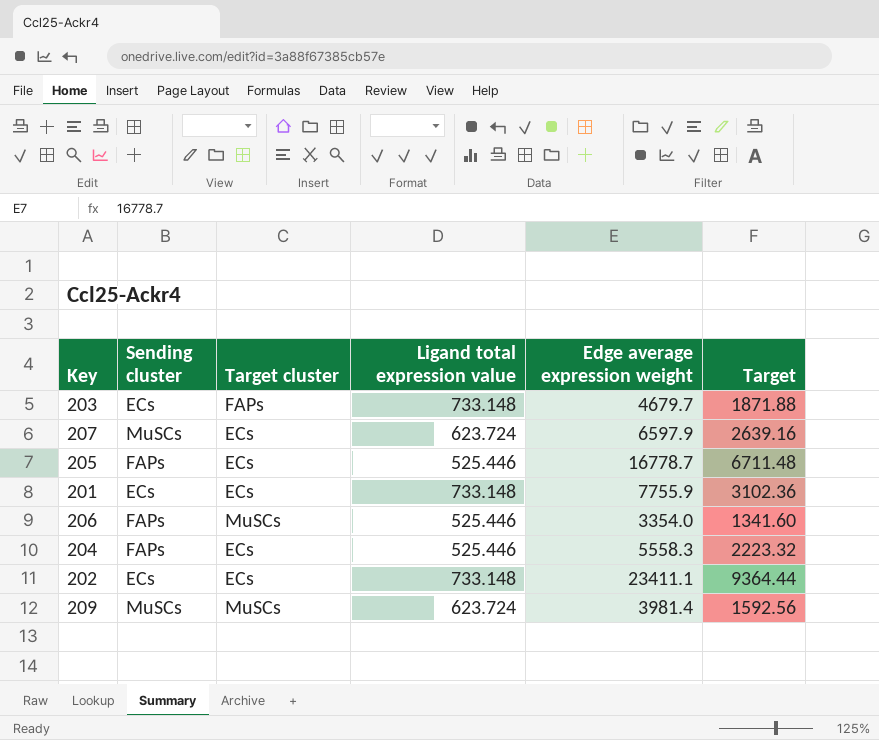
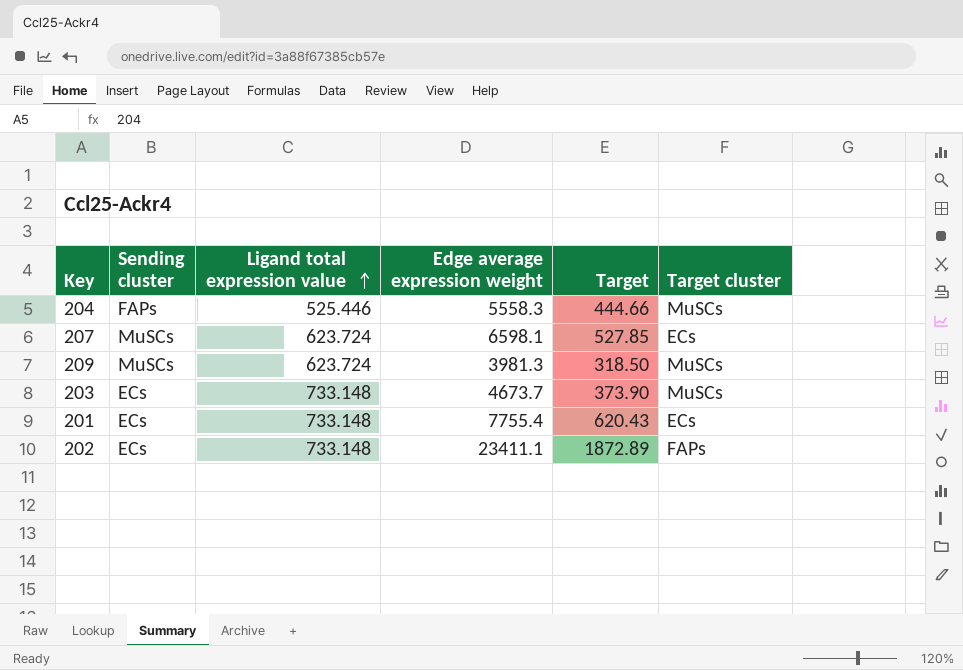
row order: none -> Ligand total expression value ascending
column Target | formula: [Edge average expression weight] * 0.4 -> [Edge average expression weight] * 0.08
column Target cluster | position: 3 -> 6
row 205: FAPs | ECs | 525.446 | 16778.7 | 6711.48 -> none
row 206: FAPs | MuSCs | 525.446 | 3354.0 | 1341.60 -> none
204 | Target cluster: ECs -> MuSCs
207 | Edge average expression weight: 6597.9 -> 6598.1
209 | Edge average expression weight: 3981.4 -> 3981.3
203 | Edge average expression weight: 4679.7 -> 4673.7
203 | Target cluster: FAPs -> MuSCs
201 | Edge average expression weight: 7755.9 -> 7755.4
202 | Target cluster: ECs -> FAPs

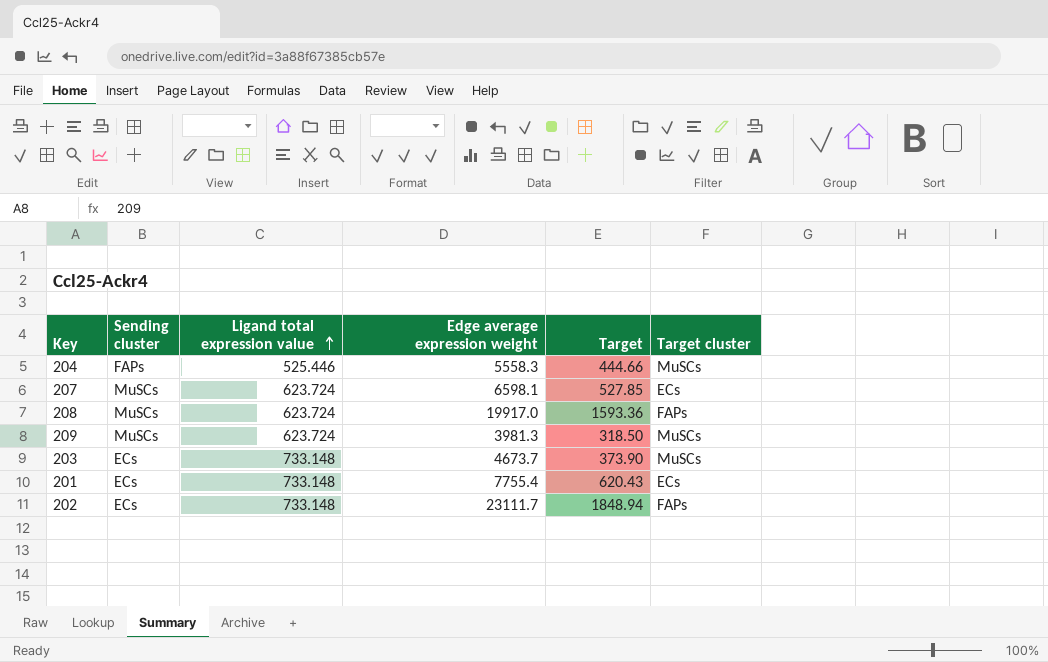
row 208: none -> MuSCs | 623.724 | 19917.0 | 1593.36 | FAPs
202 | Edge average expression weight: 23411.1 -> 23111.7
202 | Target: 1872.89 -> 1848.94

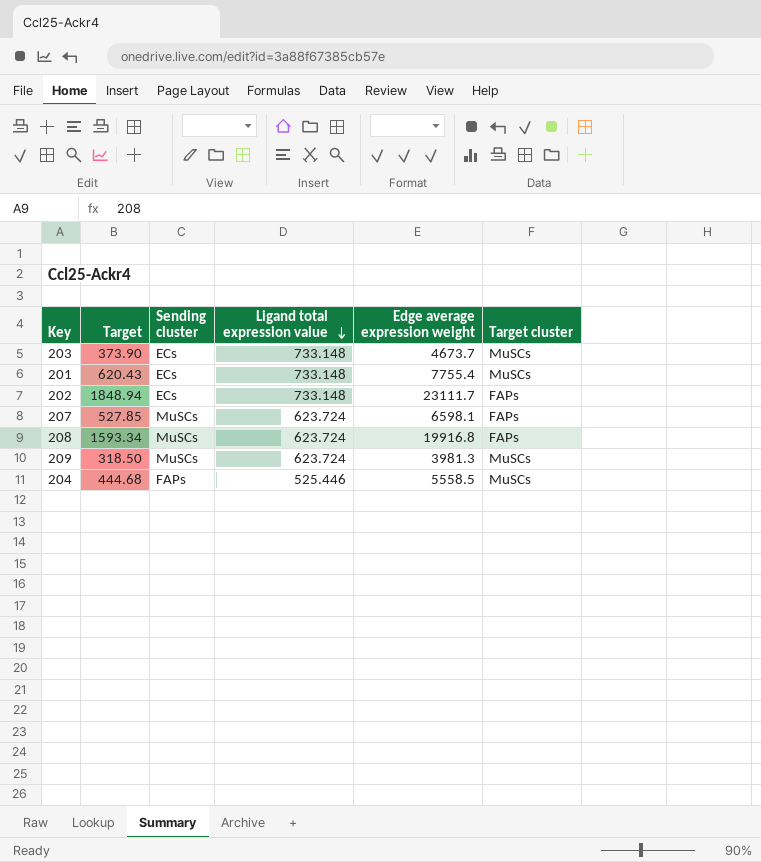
row order: Ligand total expression value ascending -> Ligand total expression value descending
column Target | position: 5 -> 2
201 | Target cluster: ECs -> MuSCs
207 | Target cluster: ECs -> FAPs
208 | Target: 1593.36 -> 1593.34
208 | Edge average expression weight: 19917.0 -> 19916.8
204 | Target: 444.66 -> 444.68
204 | Edge average expression weight: 5558.3 -> 5558.5

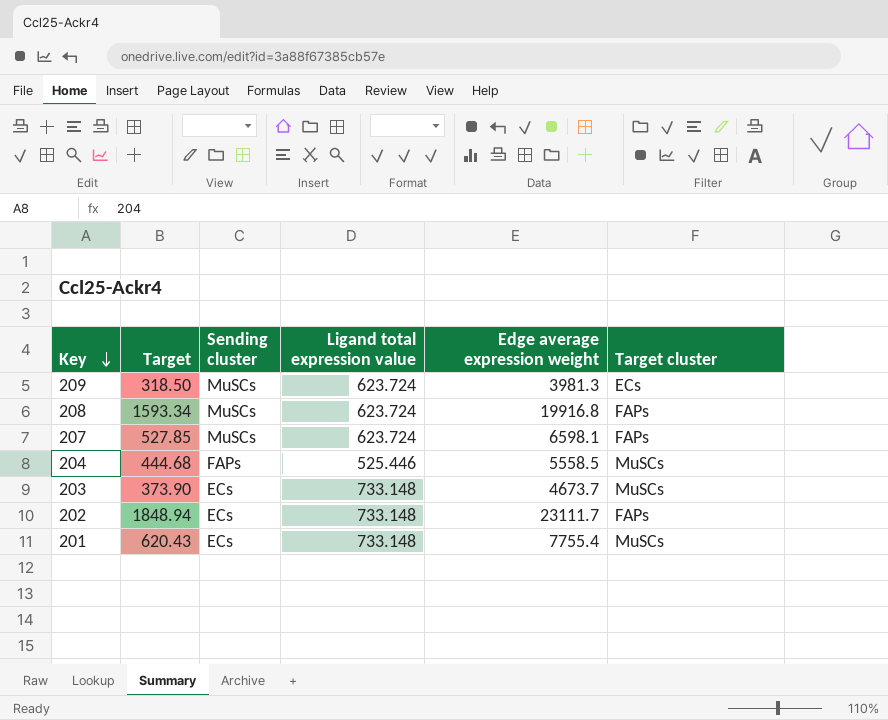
row order: Ligand total expression value descending -> Key descending
209 | Target cluster: MuSCs -> ECs

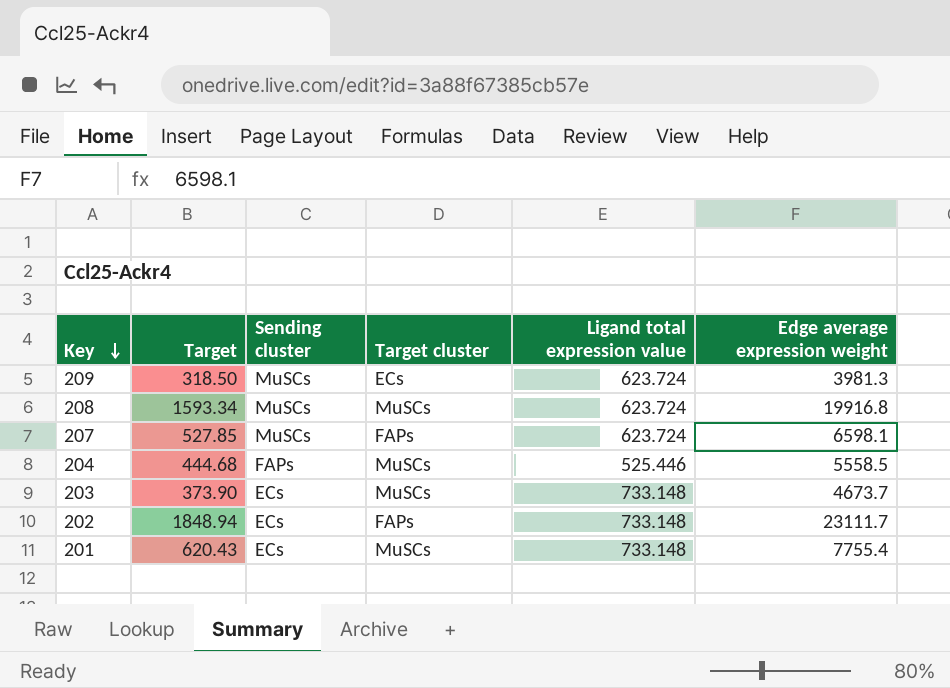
column Target cluster | position: 6 -> 4
208 | Target cluster: FAPs -> MuSCs

